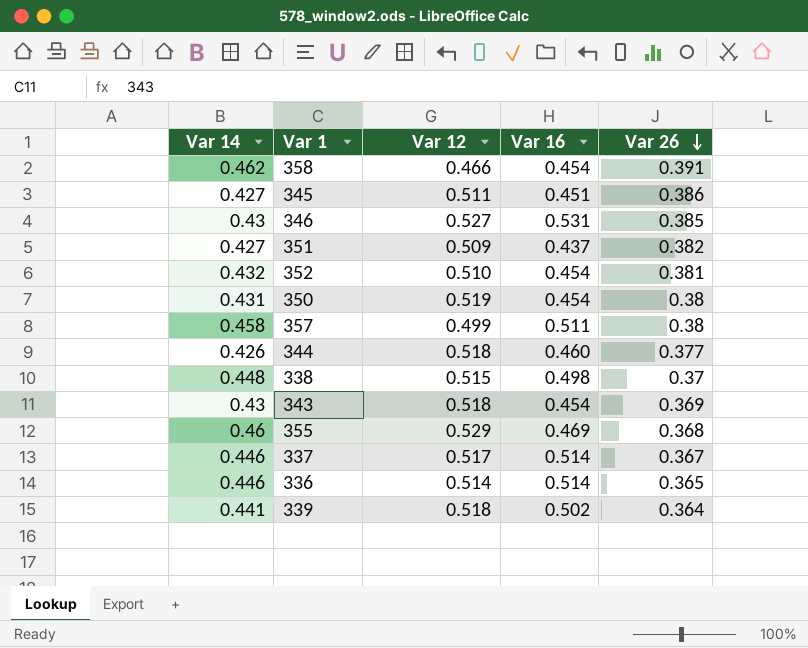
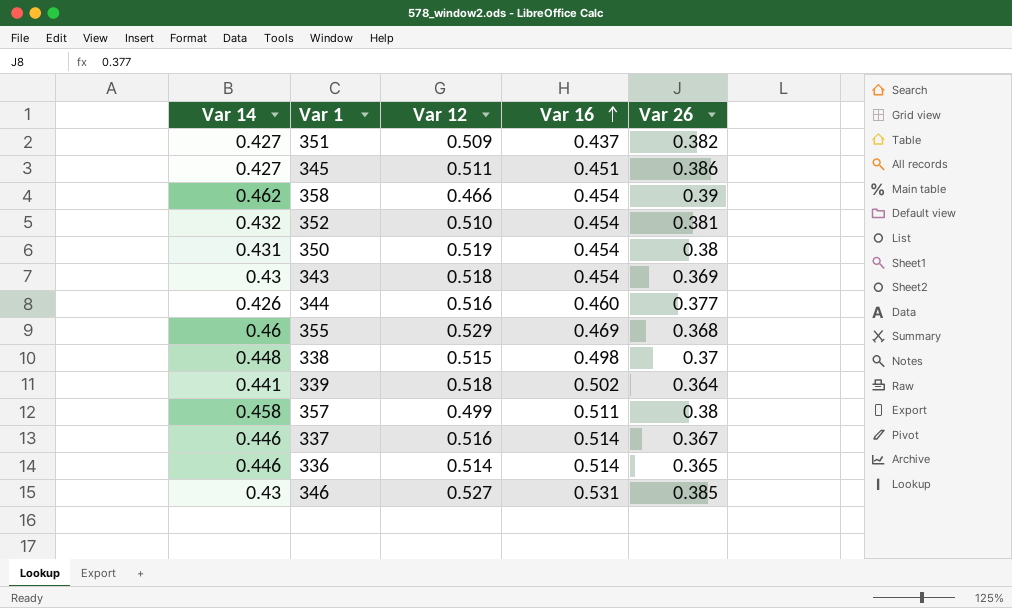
row order: Var 26 descending -> Var 16 ascending
358 | Var 26: 0.391 -> 0.39
344 | Var 12: 0.518 -> 0.516
337 | Var 12: 0.517 -> 0.516

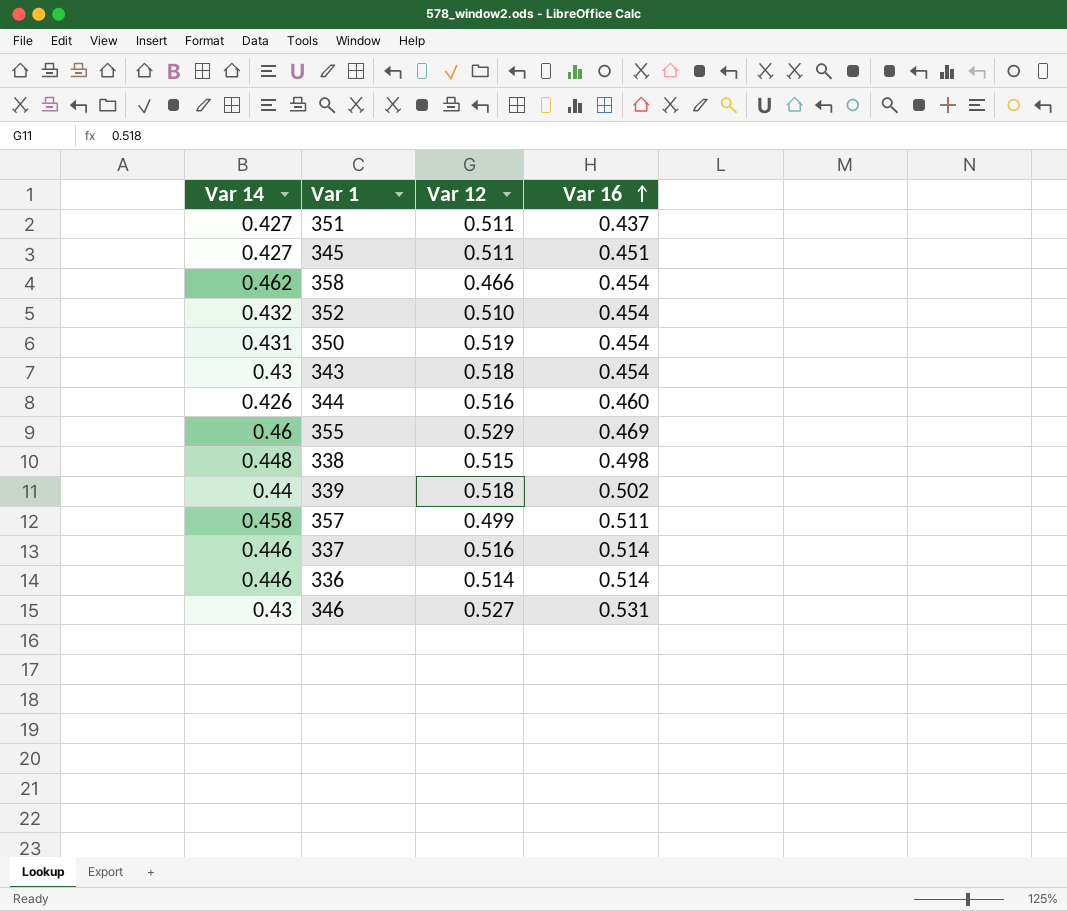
column Var 26 | position: 5 -> none
351 | Var 12: 0.509 -> 0.511
339 | Var 14: 0.441 -> 0.44

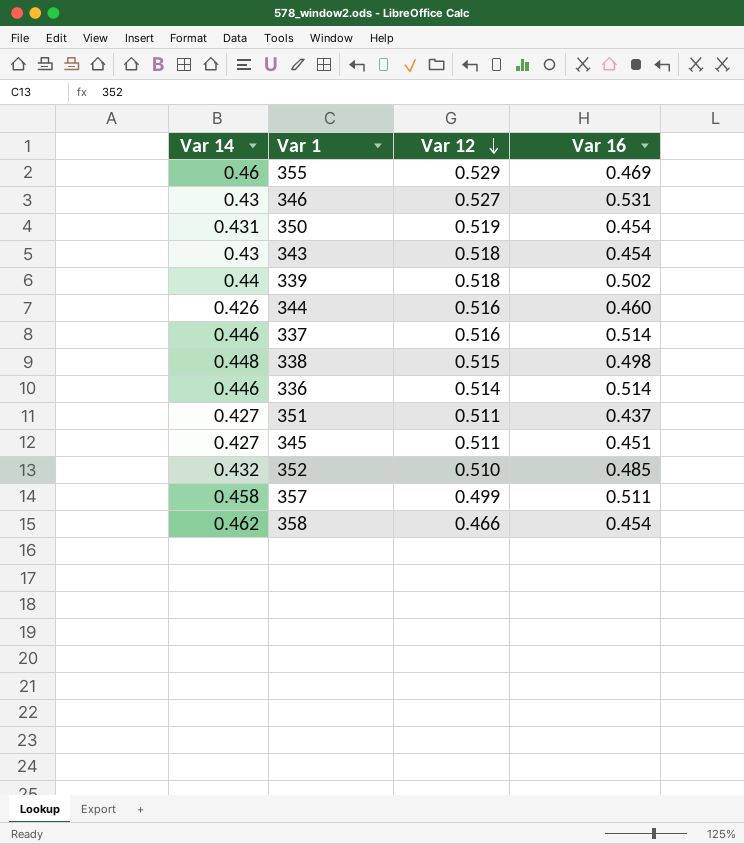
row order: Var 16 ascending -> Var 12 descending
352 | Var 16: 0.454 -> 0.485

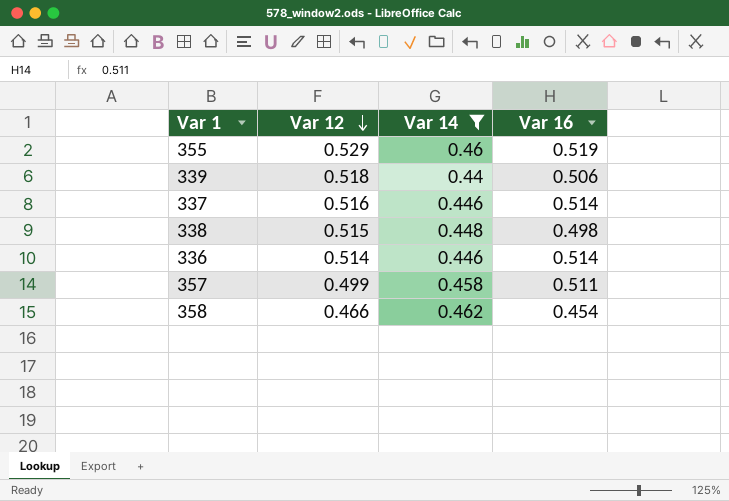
filter: none -> Var 14 >= 0.44
column Var 14 | position: 1 -> 3
355 | Var 16: 0.469 -> 0.519
339 | Var 16: 0.502 -> 0.506

